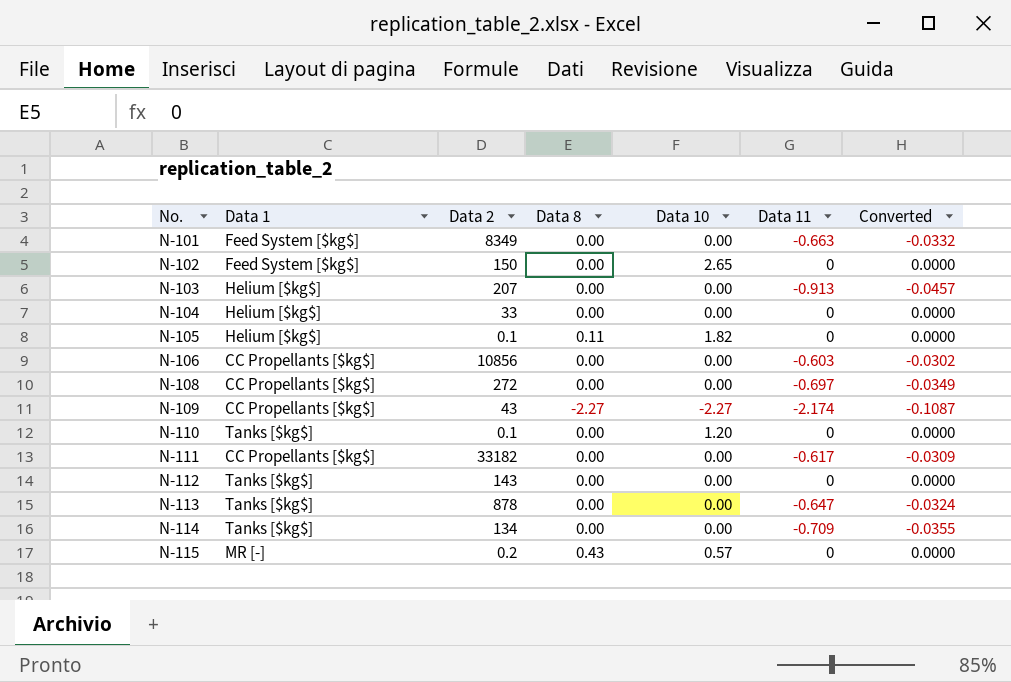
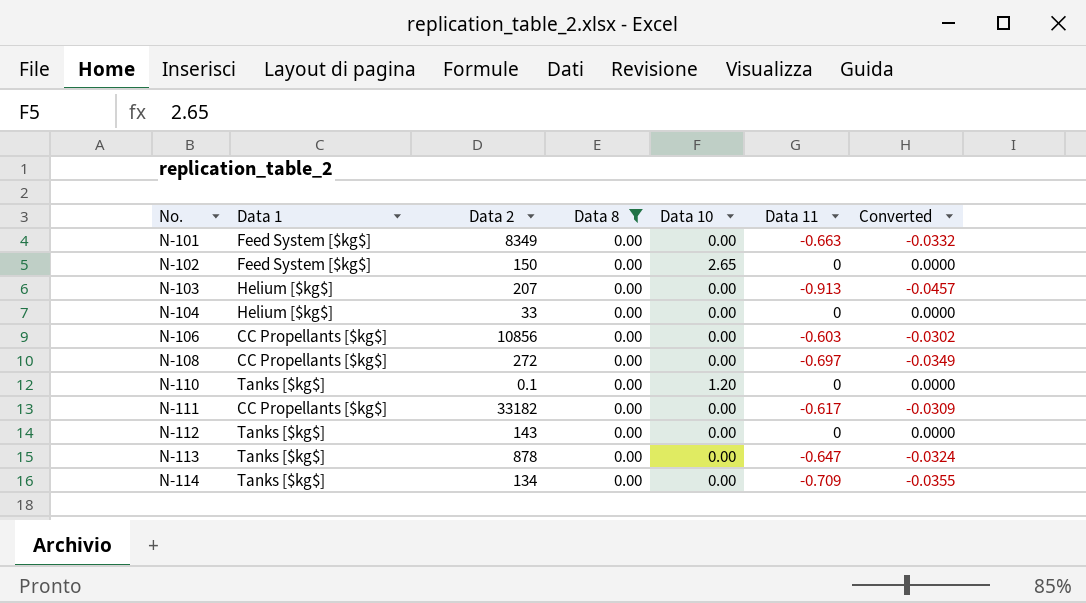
filter: none -> Data 8 = 0.00

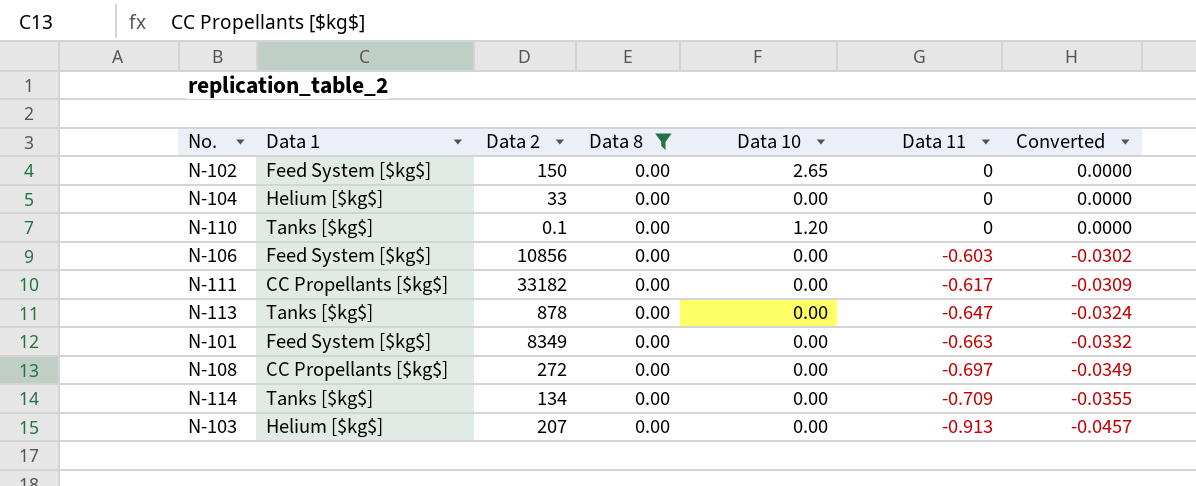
row order: No. ascending -> Data 11 descending
row N-112: Tanks [$kg$] | 143 | 0.00 | 0.00 | 0 | 0.0000 -> none
N-106 | Data 1: CC Propellants [$kg$] -> Feed System [$kg$]

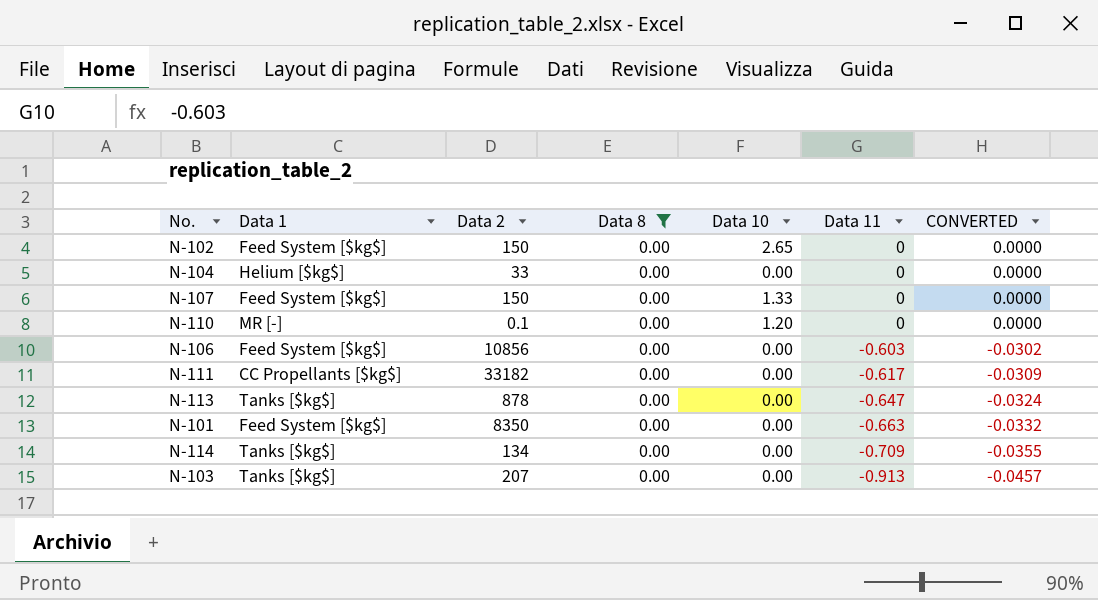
column name: Converted -> CONVERTED
row N-108: CC Propellants [$kg$] | 272 | 0.00 | 0.00 | -0.697 | -0.0349 -> none
row N-107: none -> Feed System [$kg$] | 150 | 0.00 | 1.33 | 0 | 0.0000
N-110 | Data 1: Tanks [$kg$] -> MR [-]
N-101 | Data 2: 8349 -> 8350
N-103 | Data 1: Helium [$kg$] -> Tanks [$kg$]

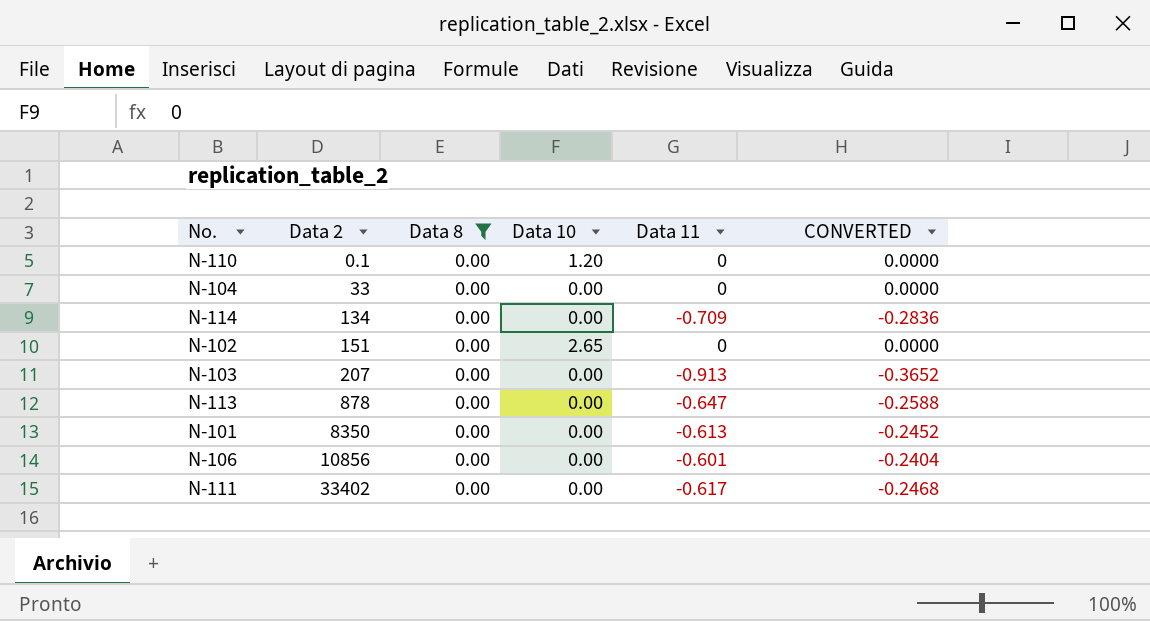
row order: Data 11 descending -> Data 2 ascending
column Data 1 | position: 2 -> none
column CONVERTED | formula: [Data 11] * 0.05 -> [Data 11] * 0.4
row N-107: Feed System [$kg$] | 150 | 0.00 | 1.33 | 0 | 0.0000 -> none
N-102 | Data 2: 150 -> 151
N-101 | Data 11: -0.663 -> -0.613
N-106 | Data 11: -0.603 -> -0.601
N-111 | Data 2: 33182 -> 33402

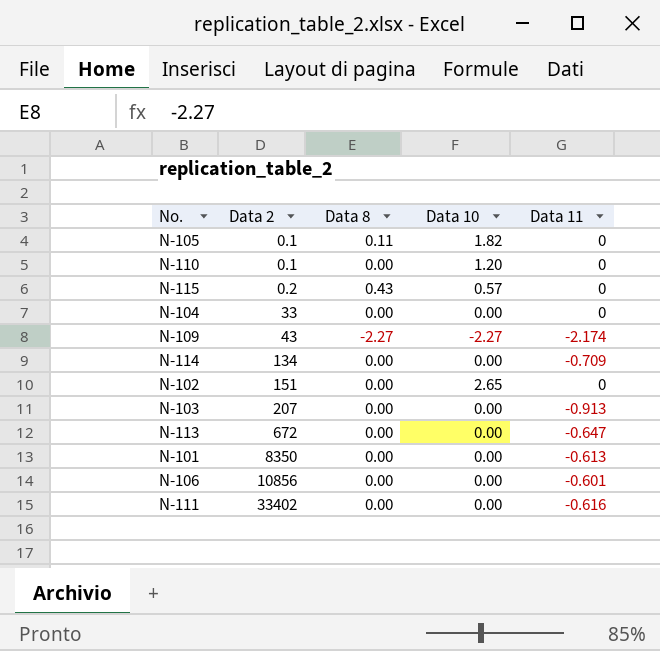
filter: Data 8 = 0.00 -> none
column CONVERTED | formula: [Data 11] * 0.4 -> none
N-113 | Data 2: 878 -> 672
N-111 | Data 11: -0.617 -> -0.616

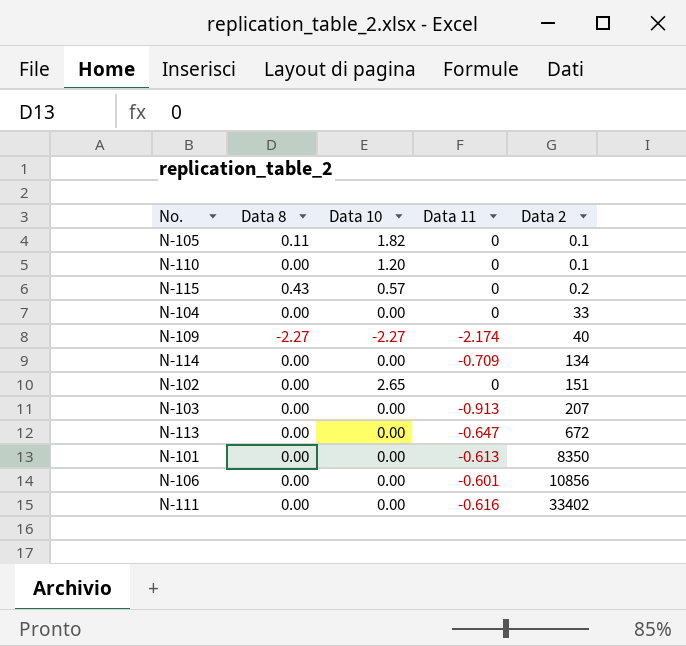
column Data 2 | position: 2 -> 5
N-109 | Data 2: 43 -> 40

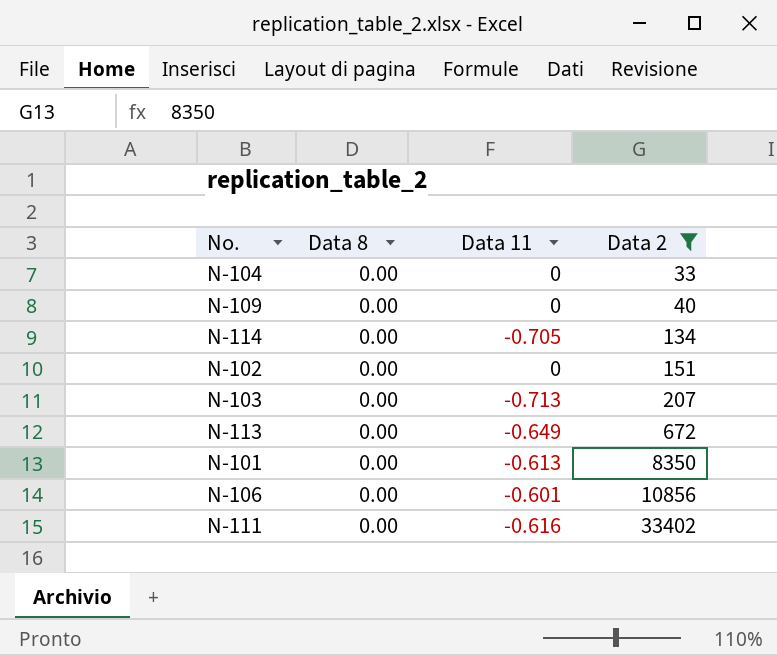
filter: none -> Data 2 >= 33
column Data 10 | position: 3 -> none
N-109 | Data 8: -2.27 -> 0.00
N-109 | Data 11: -2.174 -> 0
N-114 | Data 11: -0.709 -> -0.705
N-103 | Data 11: -0.913 -> -0.713
N-113 | Data 11: -0.647 -> -0.649

